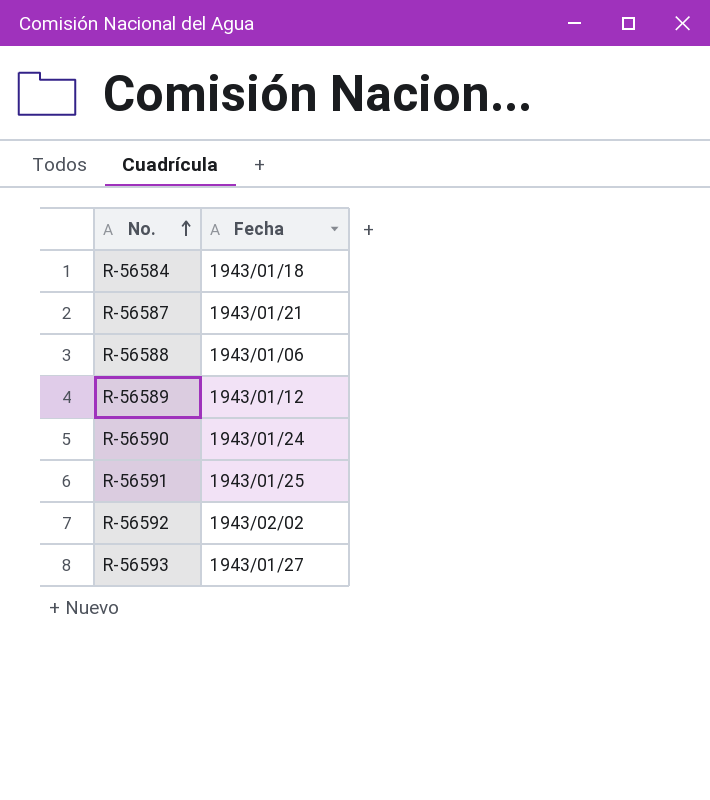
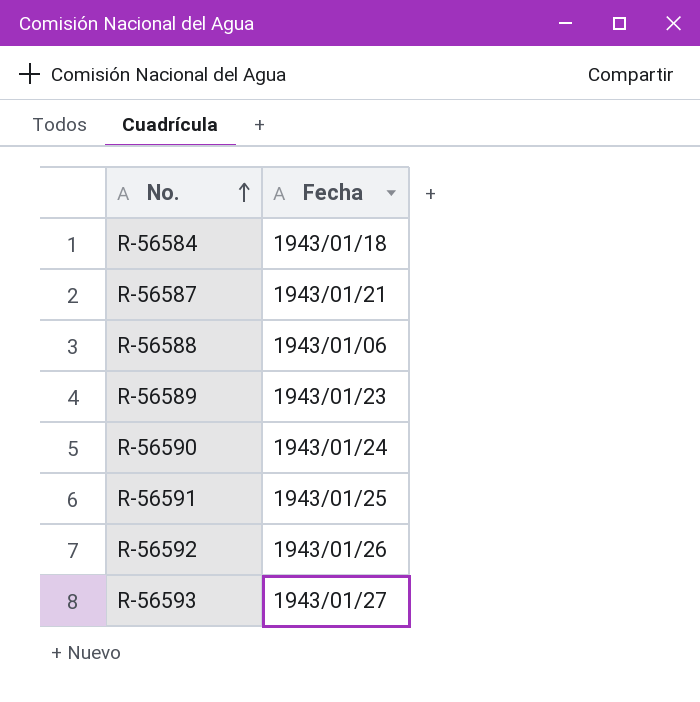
R-56589 | Fecha: 1943/01/12 -> 1943/01/23
R-56592 | Fecha: 1943/02/02 -> 1943/01/26

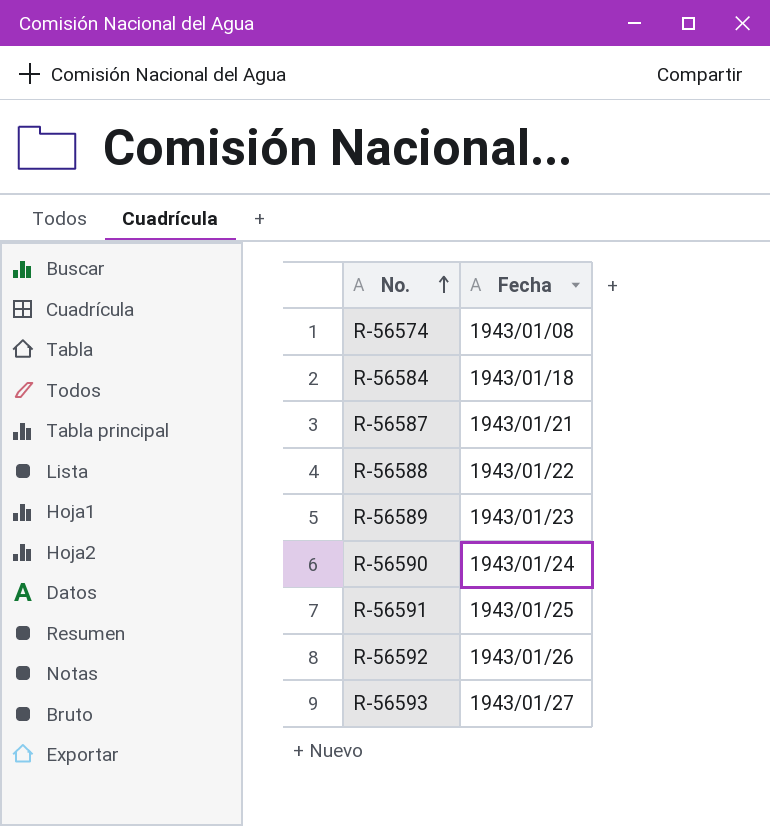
row R-56574: none -> 1943/01/08
R-56588 | Fecha: 1943/01/06 -> 1943/01/22

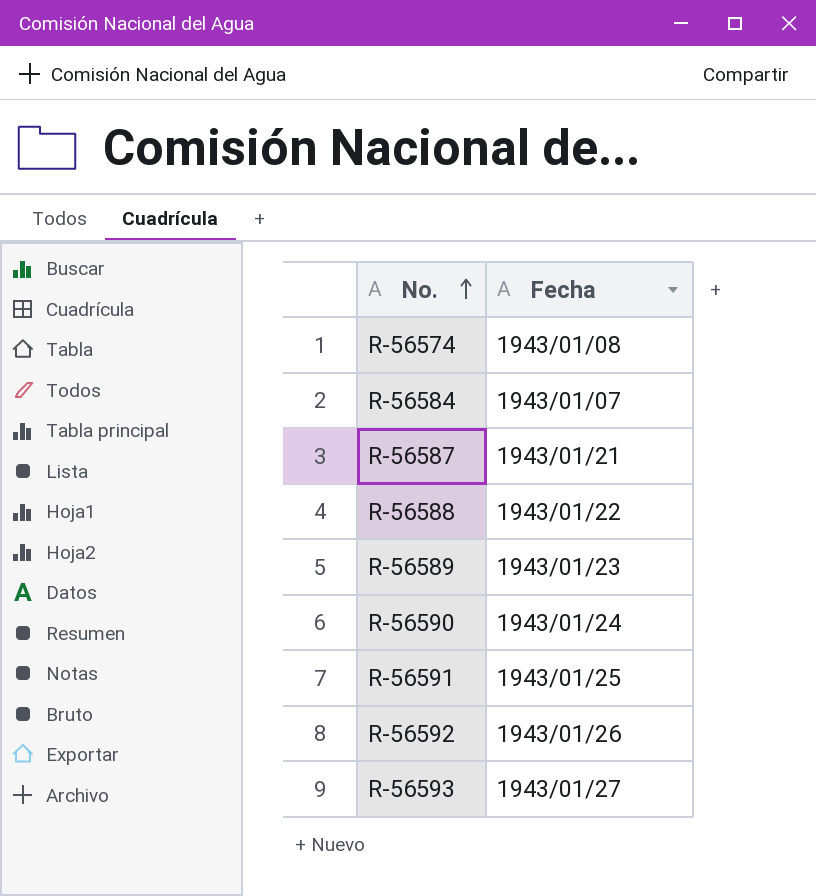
R-56584 | Fecha: 1943/01/18 -> 1943/01/07

